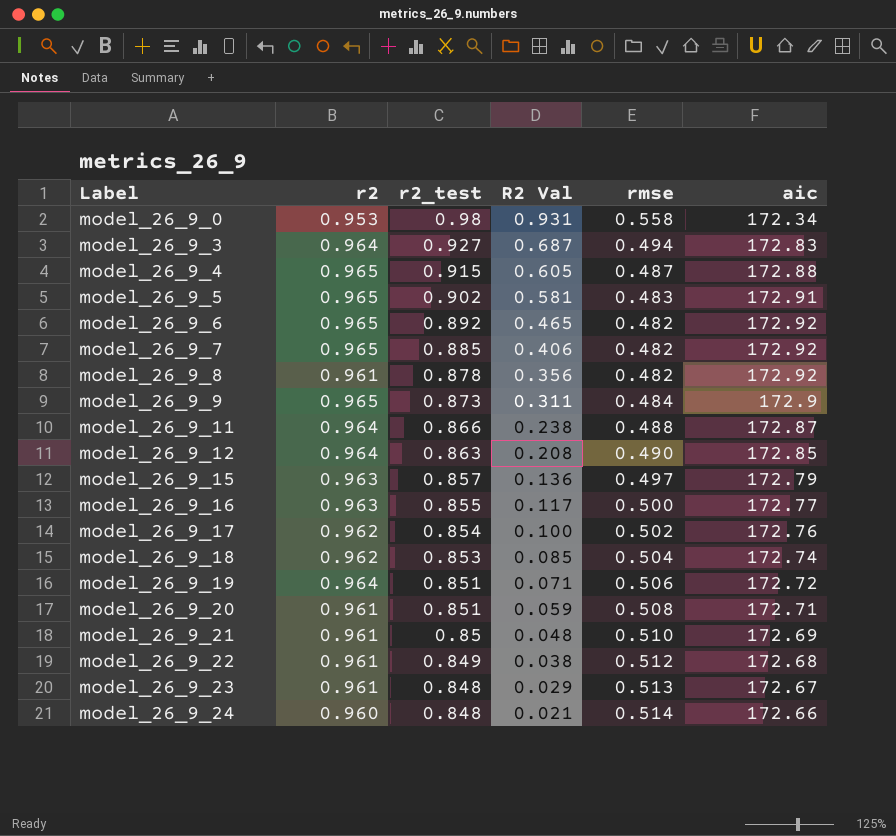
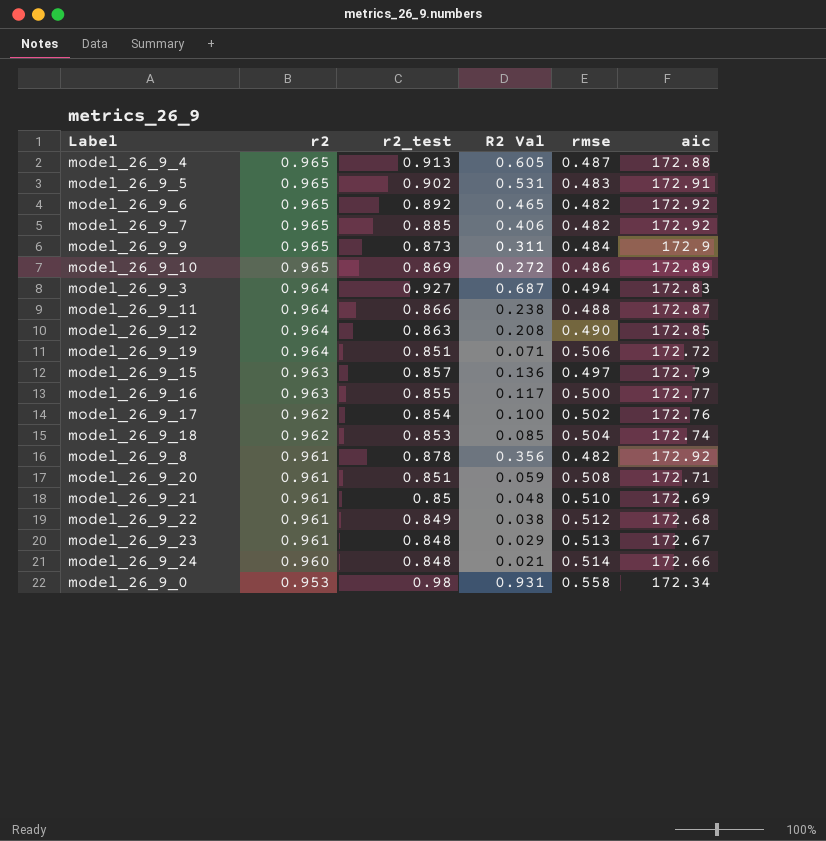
row order: Label ascending -> r2 descending
model_26_9_4 | r2_test: 0.915 -> 0.913
model_26_9_5 | R2 Val: 0.581 -> 0.531
row model_26_9_10: none -> 0.965 | 0.869 | 0.272 | 0.486 | 172.89

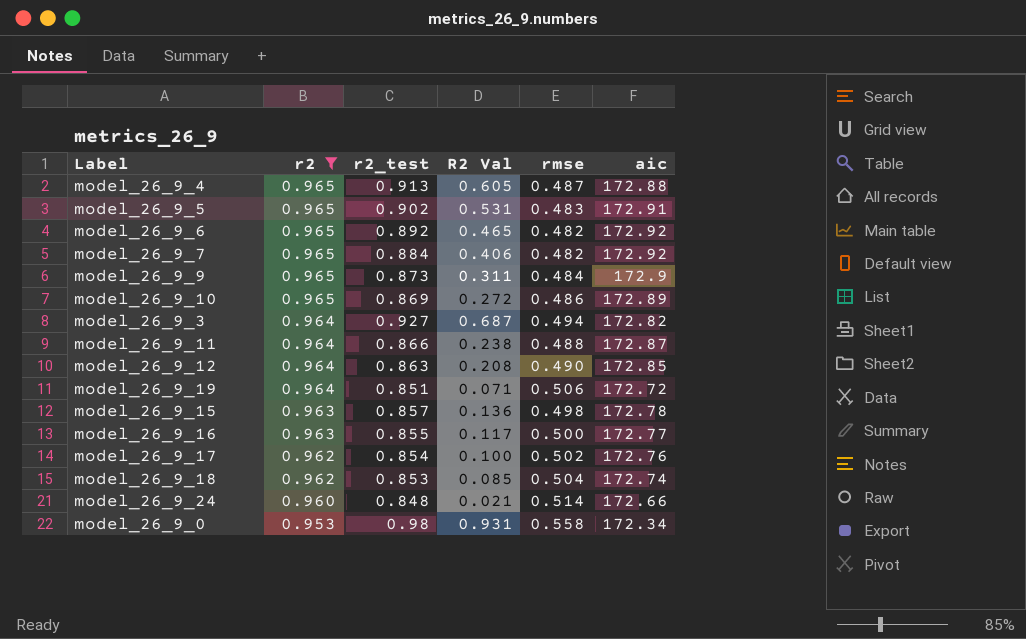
filter: none -> r2 != 0.961
model_26_9_7 | r2_test: 0.885 -> 0.884
model_26_9_3 | aic: 172.83 -> 172.82
model_26_9_15 | rmse: 0.497 -> 0.498
model_26_9_15 | aic: 172.79 -> 172.78

